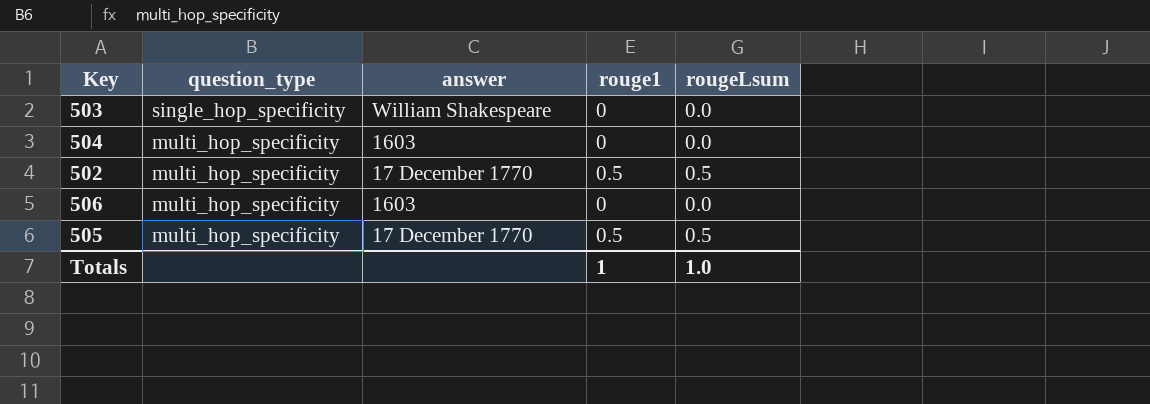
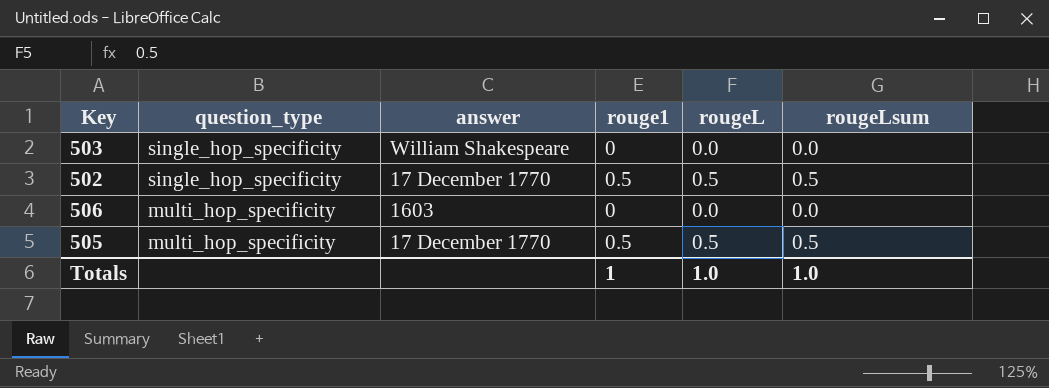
column rougeL | position: none -> 5
row 504: multi_hop_specificity | 1603 | 0 | 0.0 -> none
502 | question_type: multi_hop_specificity -> single_hop_specificity

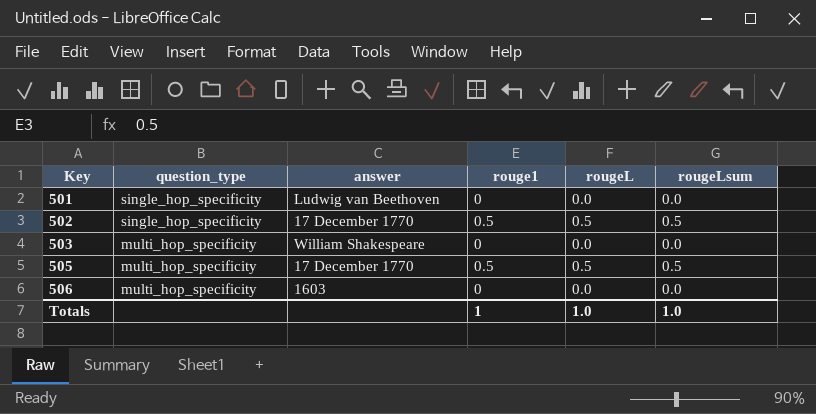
row order: question_type descending -> Key ascending
row 501: none -> single_hop_specificity | Ludwig van Beethoven | 0 | 0.0 | 0.0
503 | question_type: single_hop_specificity -> multi_hop_specificity

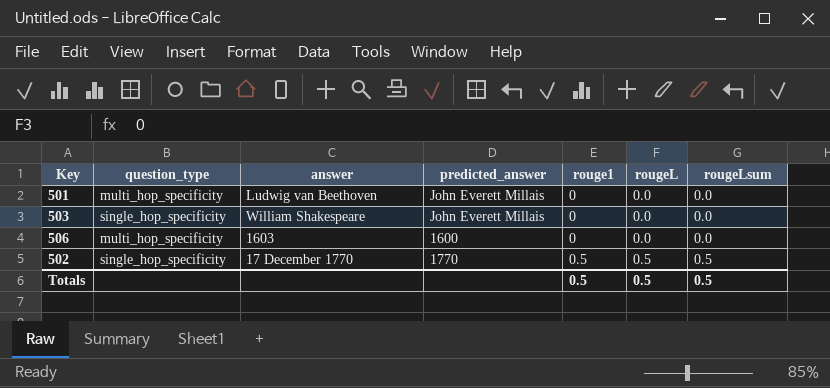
row order: Key ascending -> rouge1 ascending
column predicted_answer | position: none -> 4
row 505: multi_hop_specificity | 17 December 1770 | 0.5 | 0.5 | 0.5 -> none
501 | question_type: single_hop_specificity -> multi_hop_specificity
503 | question_type: multi_hop_specificity -> single_hop_specificity
Totals | rouge1: 1 -> 0.5
Totals | rougeL: 1.0 -> 0.5
Totals | rougeLsum: 1.0 -> 0.5

